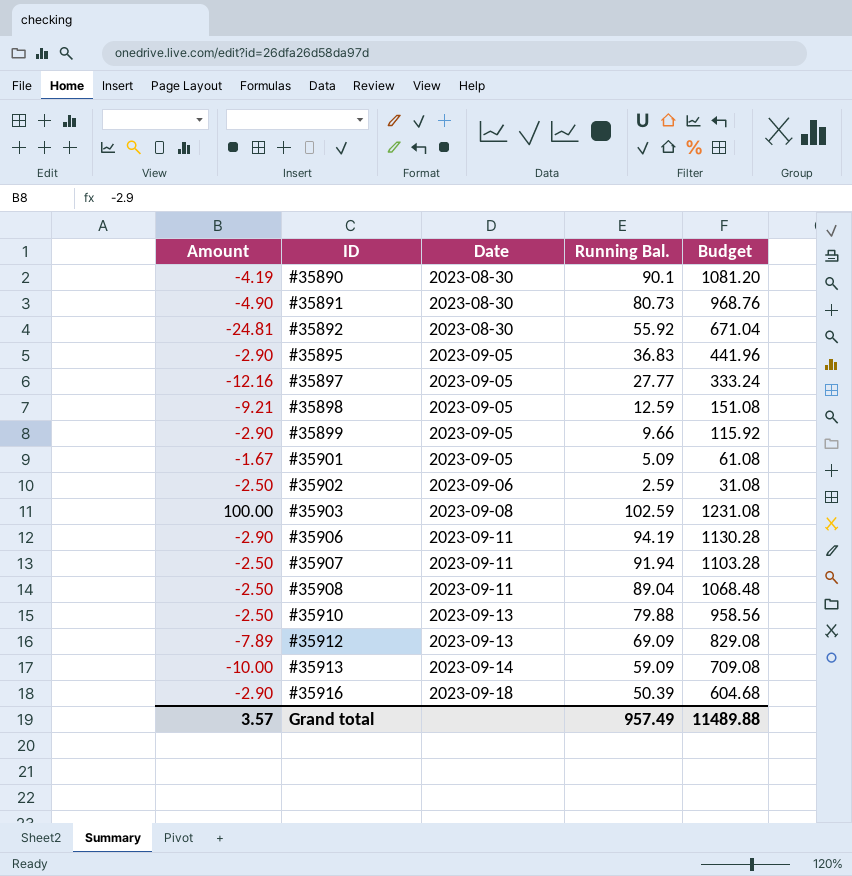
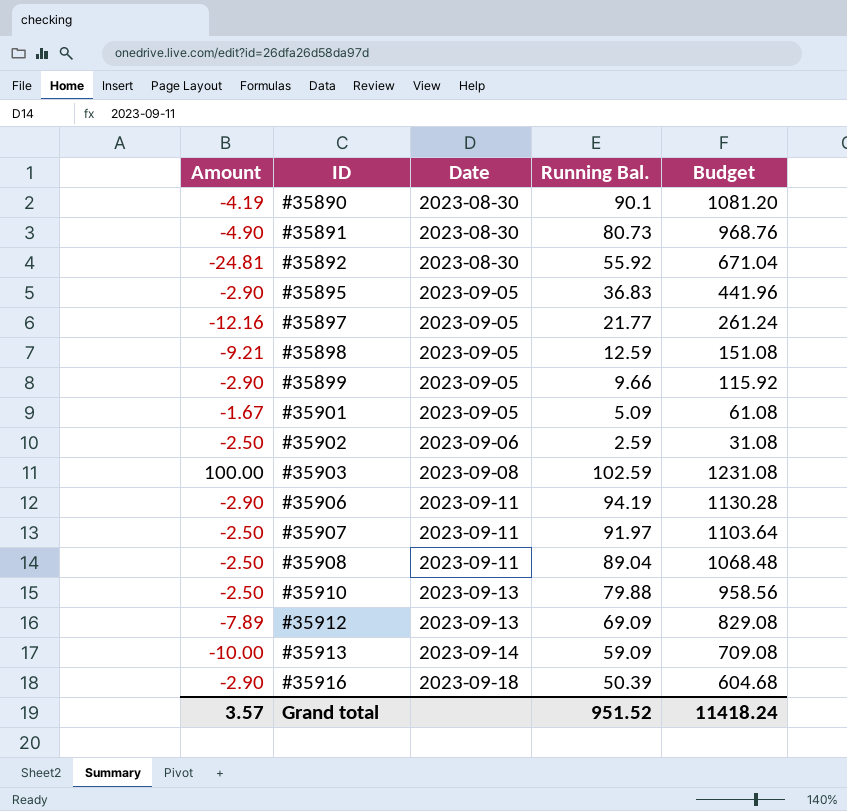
#35897 | Running Bal.: 27.77 -> 21.77
#35897 | Budget: 333.24 -> 261.24
#35907 | Running Bal.: 91.94 -> 91.97
#35907 | Budget: 1103.28 -> 1103.64
Grand total | Running Bal.: 957.49 -> 951.52
Grand total | Budget: 11489.88 -> 11418.24

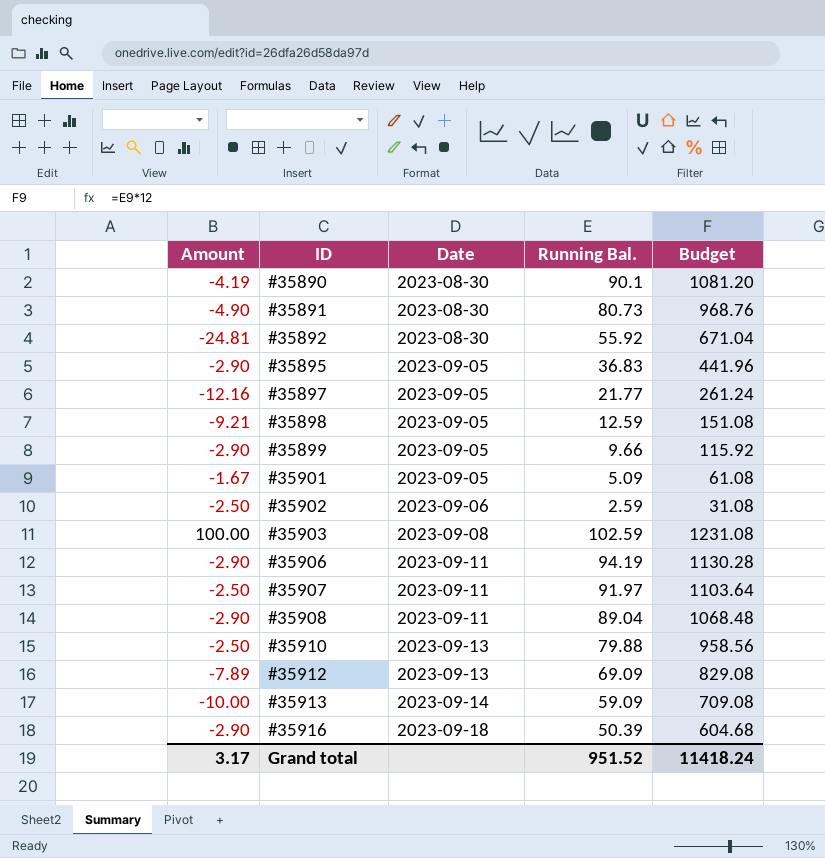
#35908 | Amount: -2.50 -> -2.90
Grand total | Amount: 3.57 -> 3.17

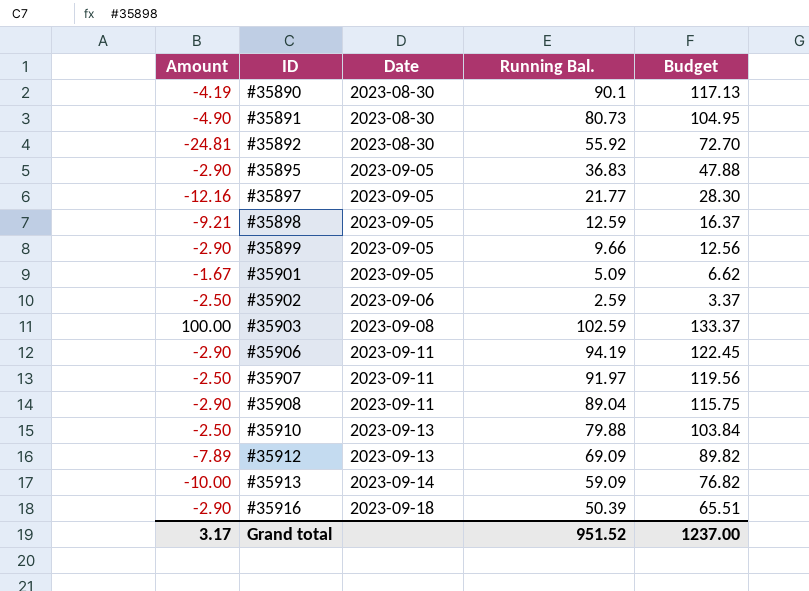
column Budget | formula: [Running Bal.] * 12 -> [Running Bal.] * 1.3
Grand total | Budget: 11418.24 -> 1237.00

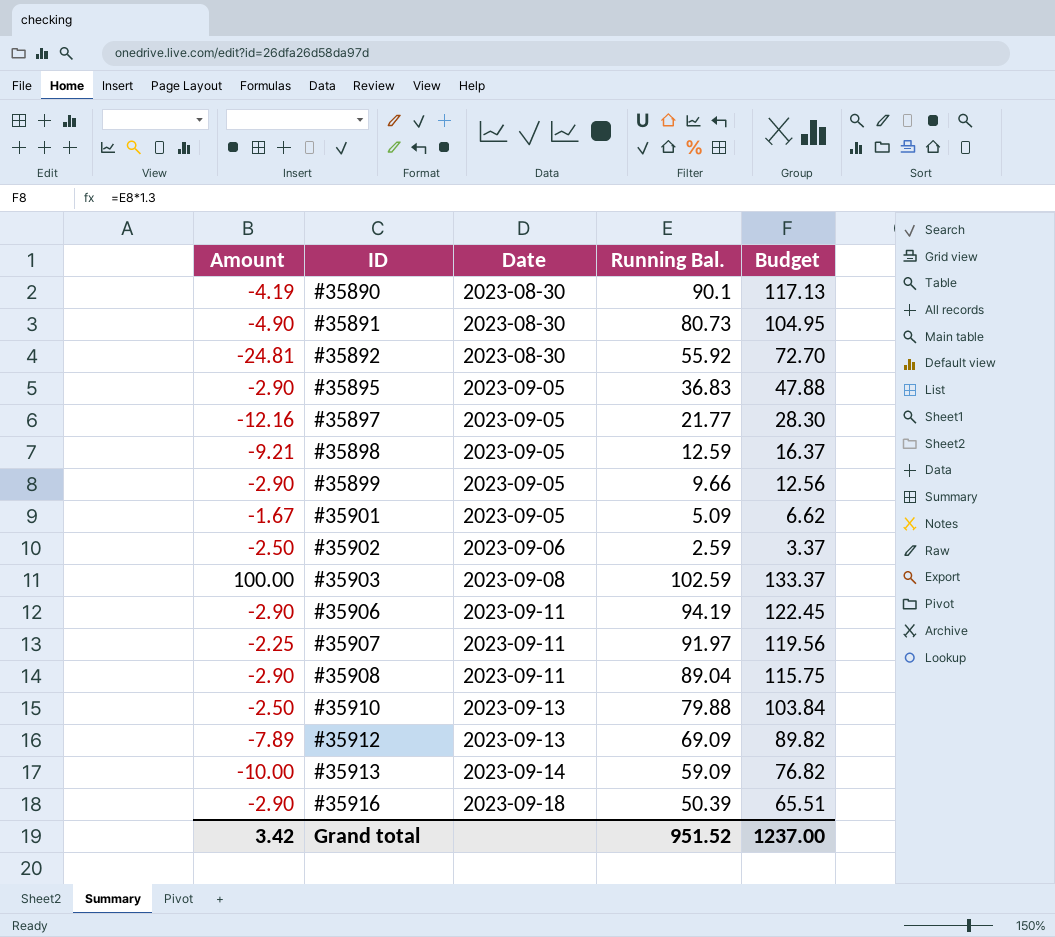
#35907 | Amount: -2.50 -> -2.25
Grand total | Amount: 3.17 -> 3.42

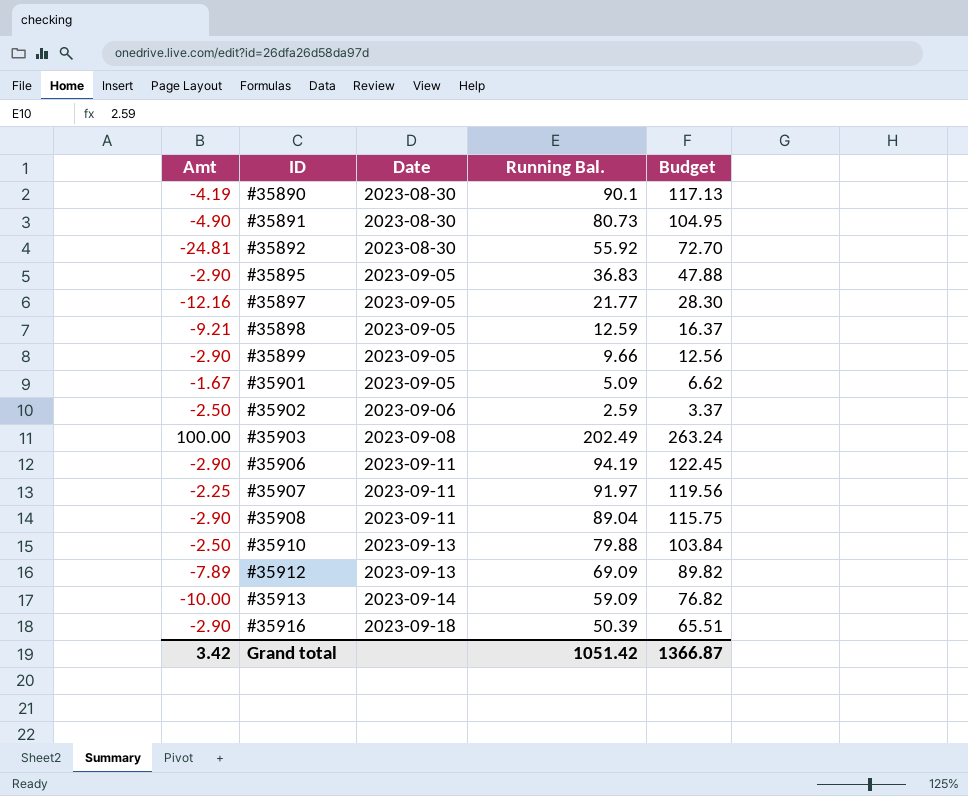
column name: Amount -> Amt
#35903 | Running Bal.: 102.59 -> 202.49
#35903 | Budget: 133.37 -> 263.24
Grand total | Running Bal.: 951.52 -> 1051.42
Grand total | Budget: 1237.00 -> 1366.87

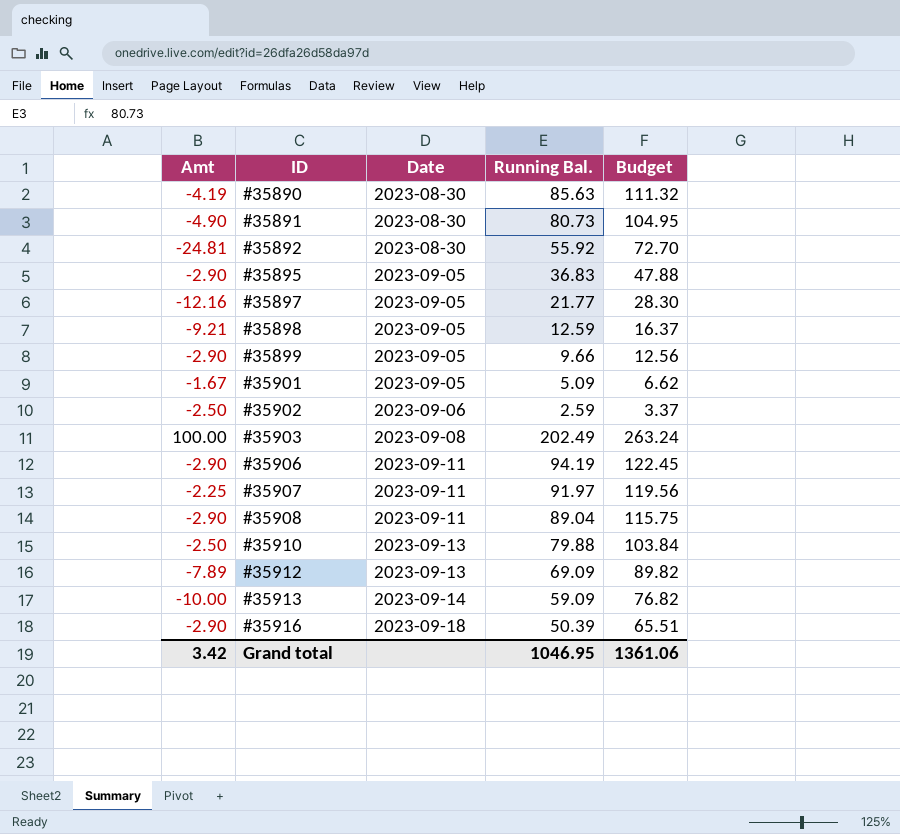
#35890 | Running Bal.: 90.1 -> 85.63
#35890 | Budget: 117.13 -> 111.32
Grand total | Running Bal.: 1051.42 -> 1046.95
Grand total | Budget: 1366.87 -> 1361.06

